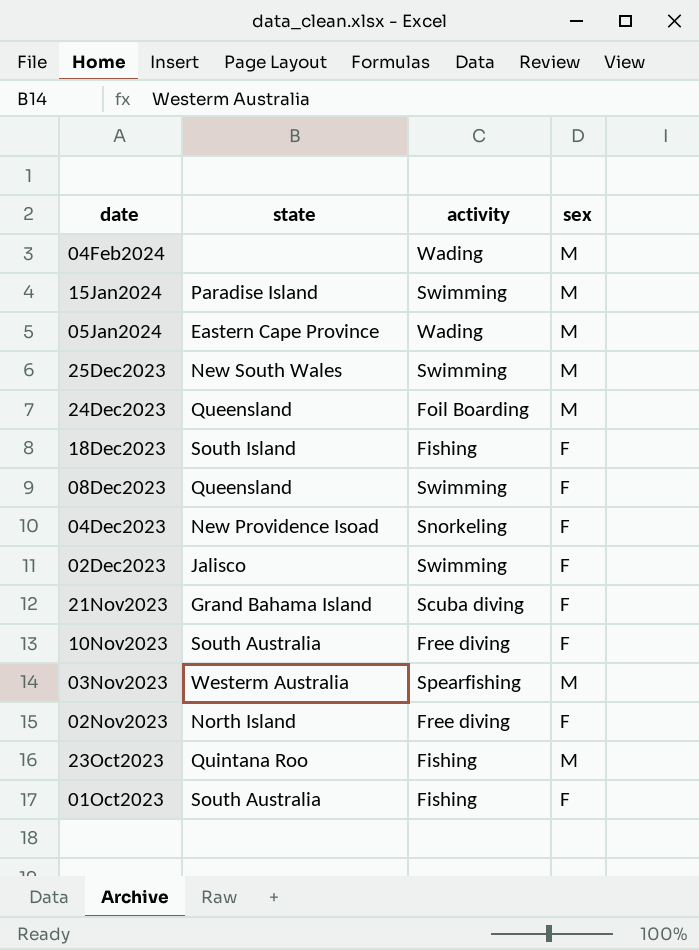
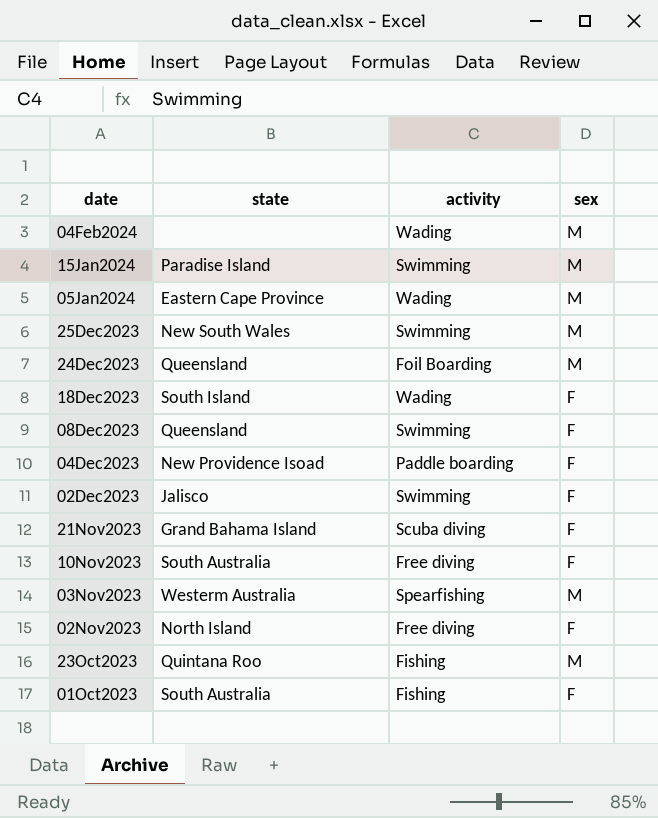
18Dec2023 | activity: Fishing -> Wading
04Dec2023 | activity: Snorkeling -> Paddle boarding

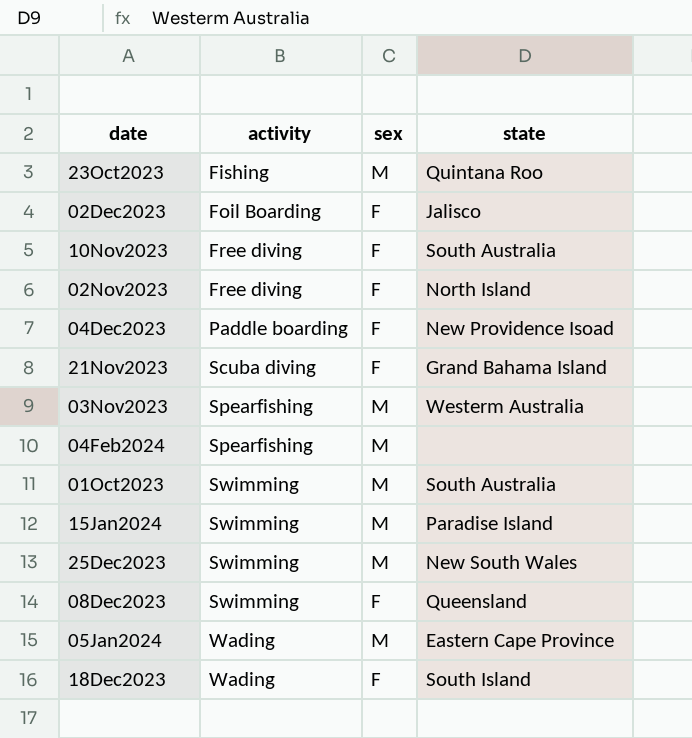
row order: date descending -> activity ascending
column state | position: 2 -> 4
row 24Dec2023: Queensland | Foil Boarding | M -> none
02Dec2023 | activity: Swimming -> Foil Boarding
04Feb2024 | activity: Wading -> Spearfishing
01Oct2023 | activity: Fishing -> Swimming
01Oct2023 | sex: F -> M

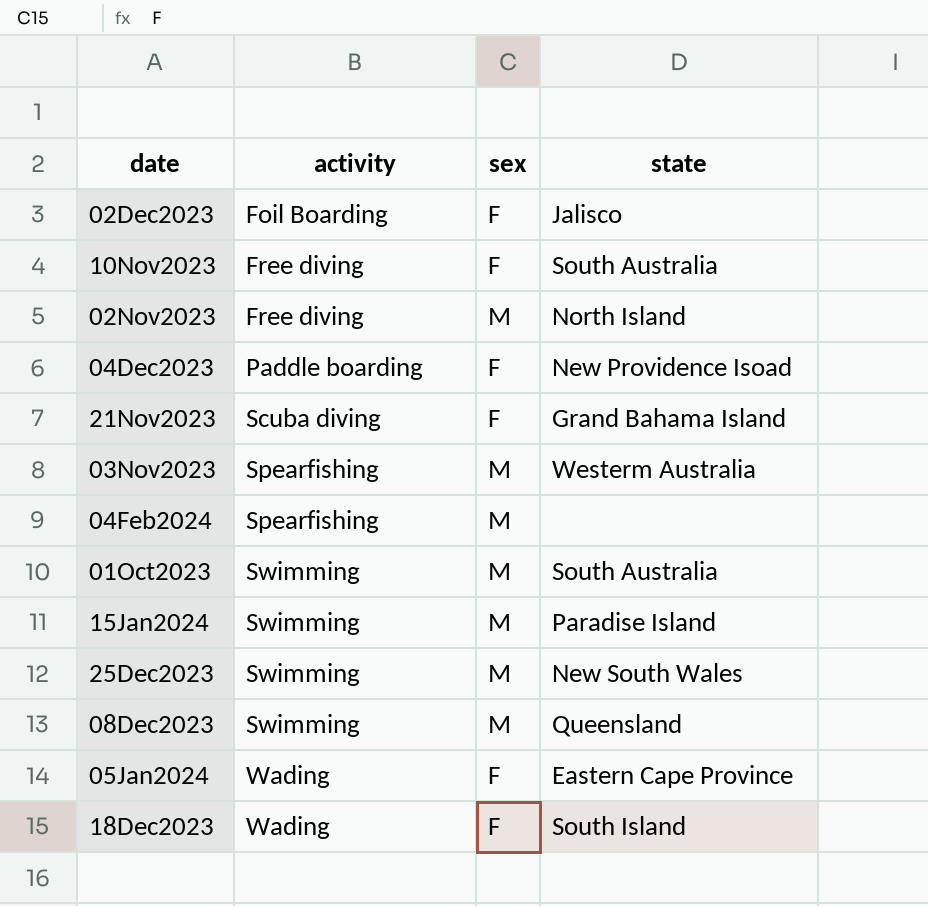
row 23Oct2023: Fishing | M | Quintana Roo -> none
02Nov2023 | sex: F -> M
08Dec2023 | sex: F -> M
05Jan2024 | sex: M -> F

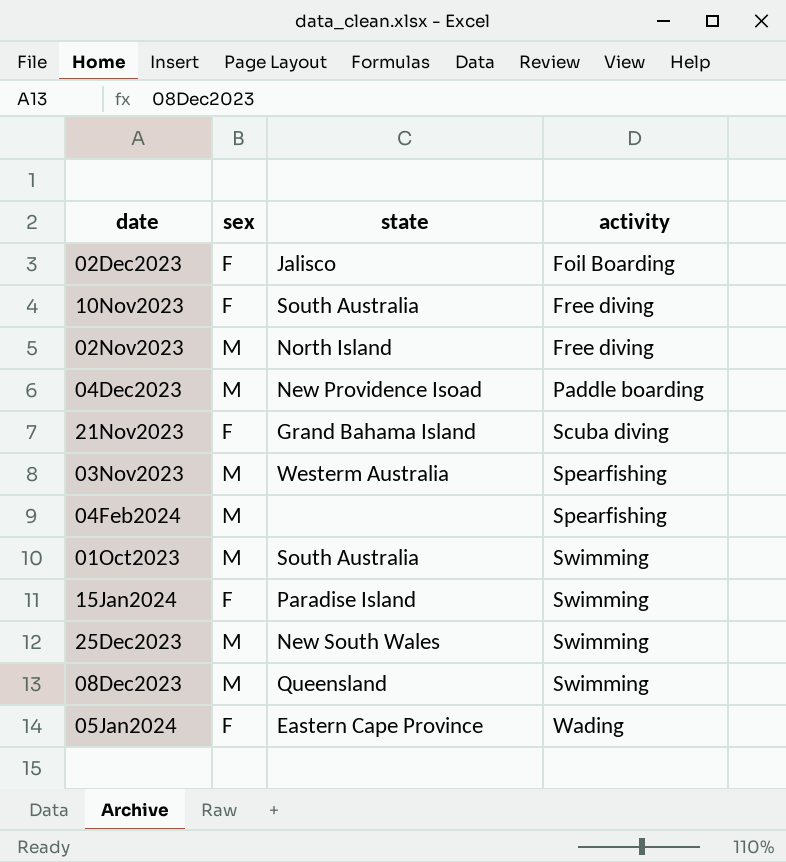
column activity | position: 2 -> 4
row 18Dec2023: Wading | F | South Island -> none
04Dec2023 | sex: F -> M
15Jan2024 | sex: M -> F

